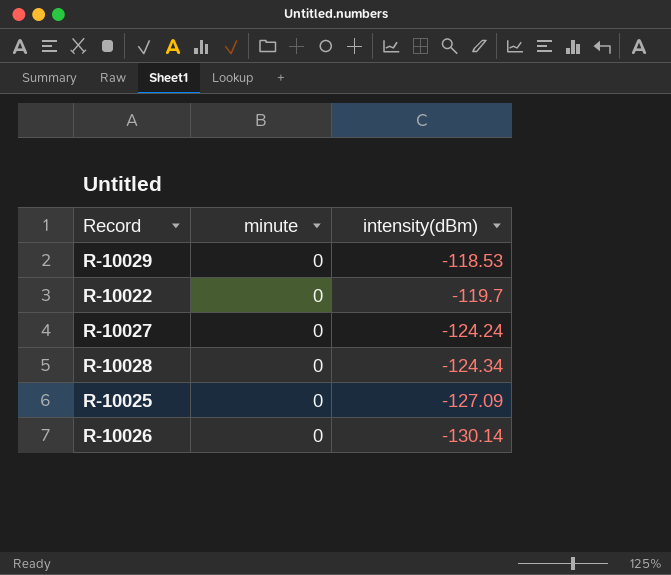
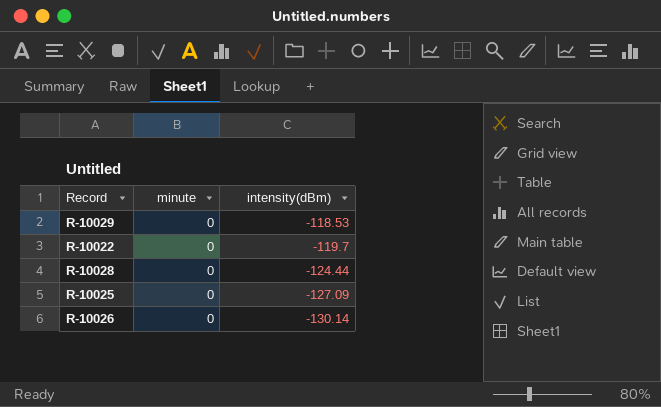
row R-10027: 0 | -124.24 -> none
R-10028 | intensity(dBm): -124.34 -> -124.44

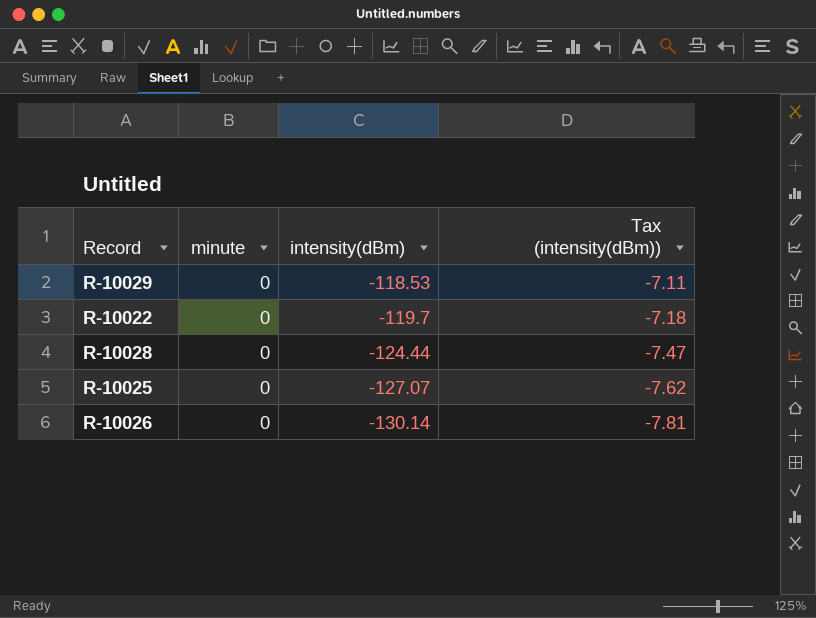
column Tax (intensity(dBm)) | formula: none -> [intensity(dBm)] * 0.06
R-10025 | intensity(dBm): -127.09 -> -127.07

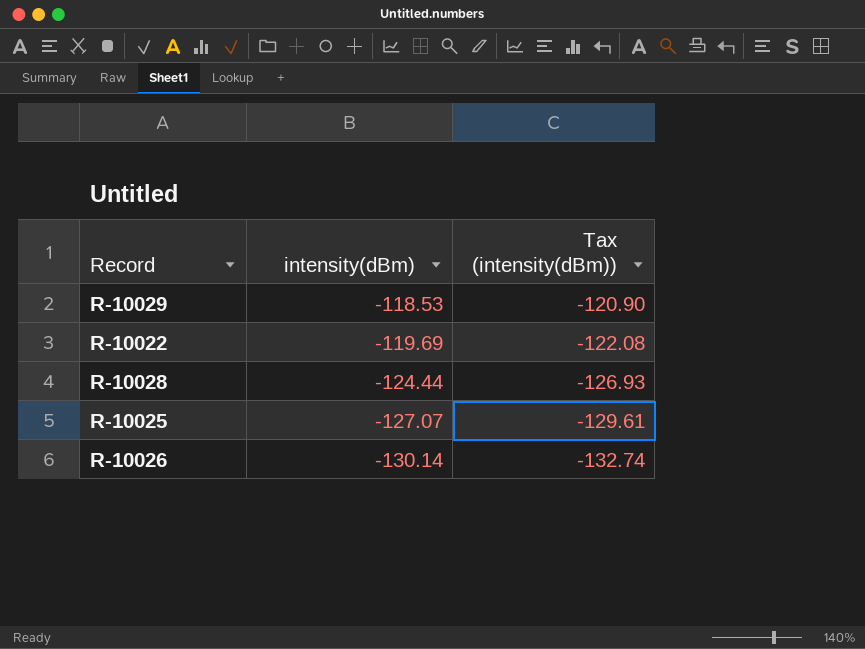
column minute | position: 2 -> none
column Tax (intensity(dBm)) | formula: [intensity(dBm)] * 0.06 -> [intensity(dBm)] * 1.02
R-10022 | intensity(dBm): -119.7 -> -119.69

